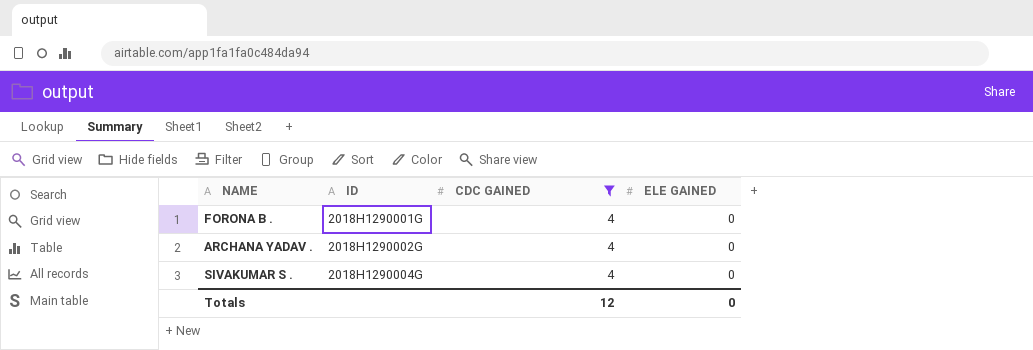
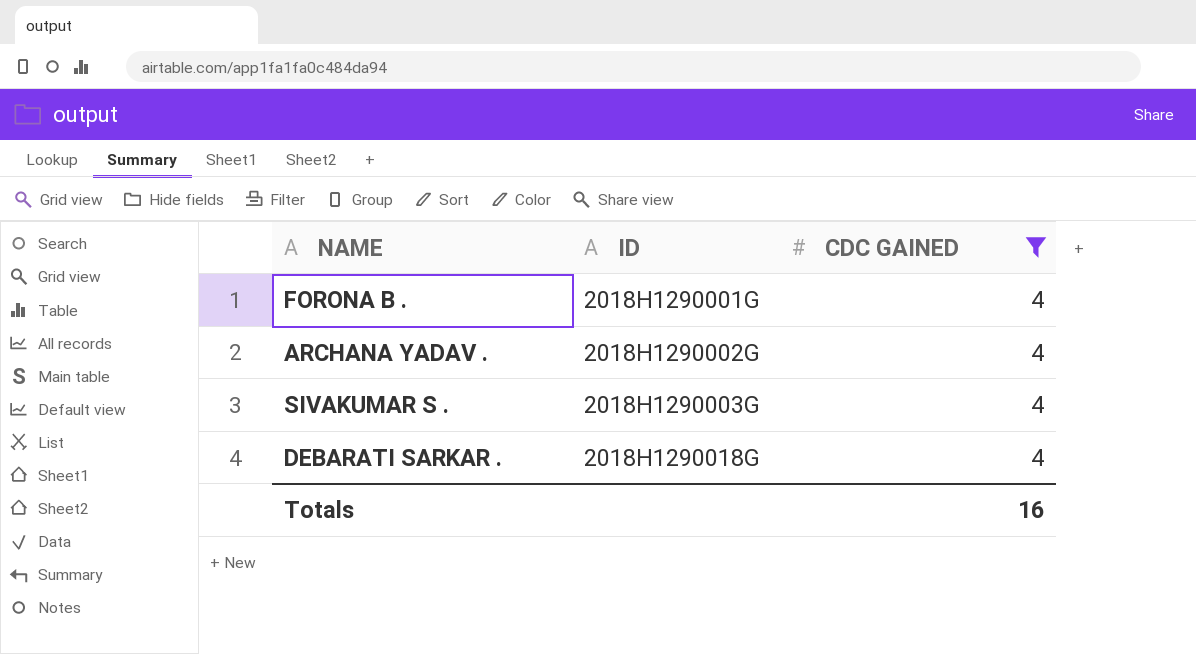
column ELE GAINED | position: 4 -> none
SIVAKUMAR S . | ID: 2018H1290004G -> 2018H1290003G
row DEBARATI SARKAR .: none -> 2018H1290018G | 4
Totals | CDC GAINED: 12 -> 16

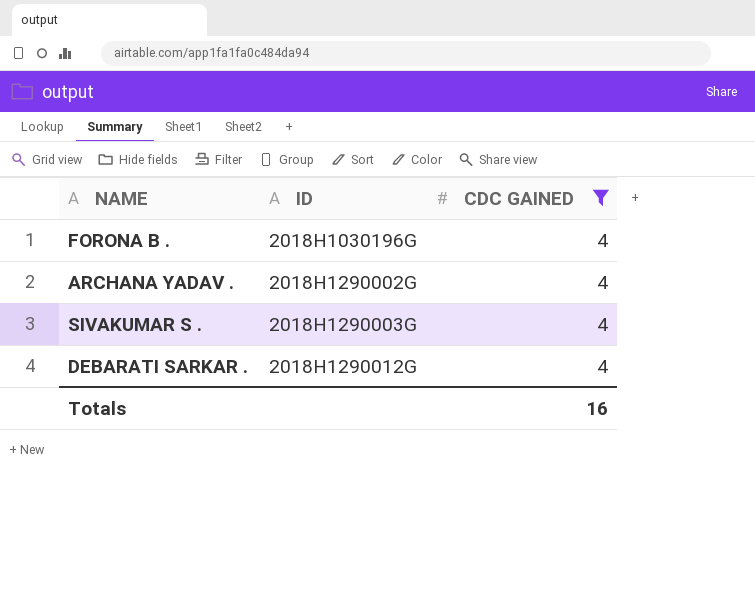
FORONA B . | ID: 2018H1290001G -> 2018H1030196G
DEBARATI SARKAR . | ID: 2018H1290018G -> 2018H1290012G

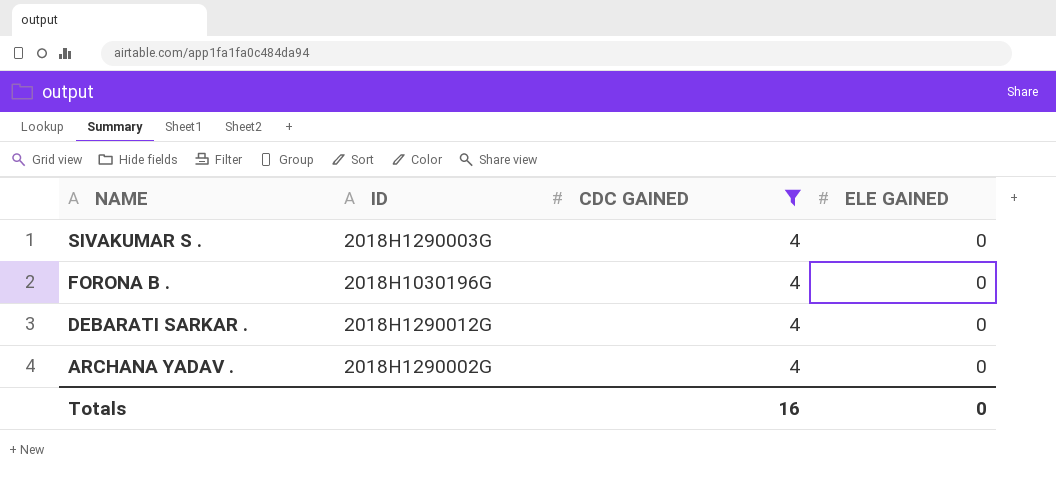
row order: ID ascending -> NAME descending
column ELE GAINED | position: none -> 4

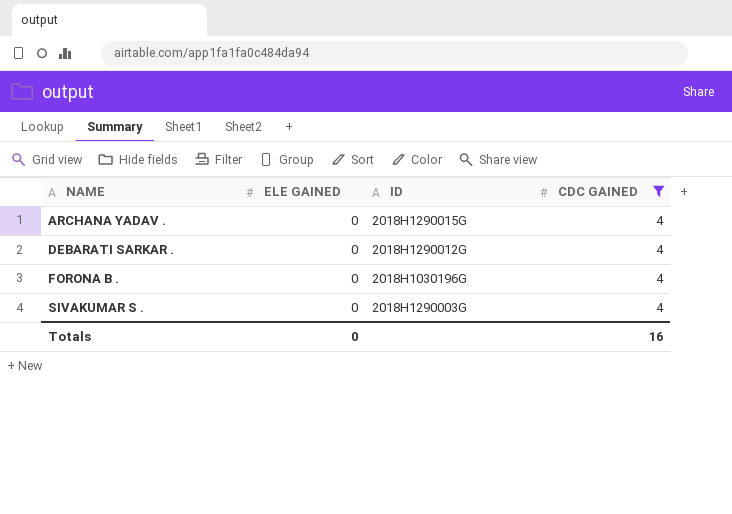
row order: NAME descending -> NAME ascending
column ELE GAINED | position: 4 -> 2
ARCHANA YADAV . | ID: 2018H1290002G -> 2018H1290015G

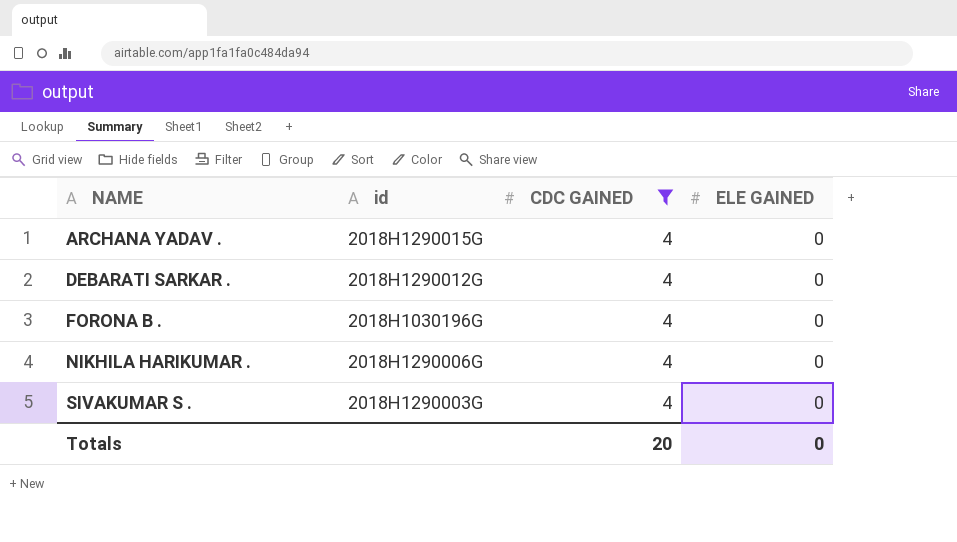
column name: ID -> id
column ELE GAINED | position: 2 -> 4
row NIKHILA HARIKUMAR .: none -> 2018H1290006G | 4 | 0
Totals | CDC GAINED: 16 -> 20

